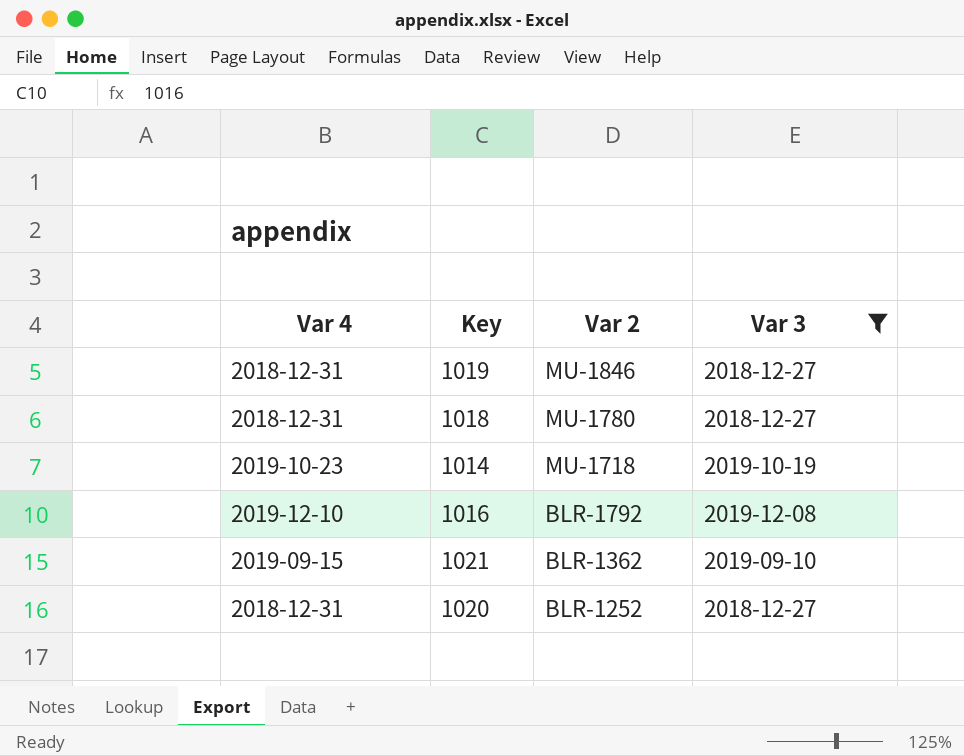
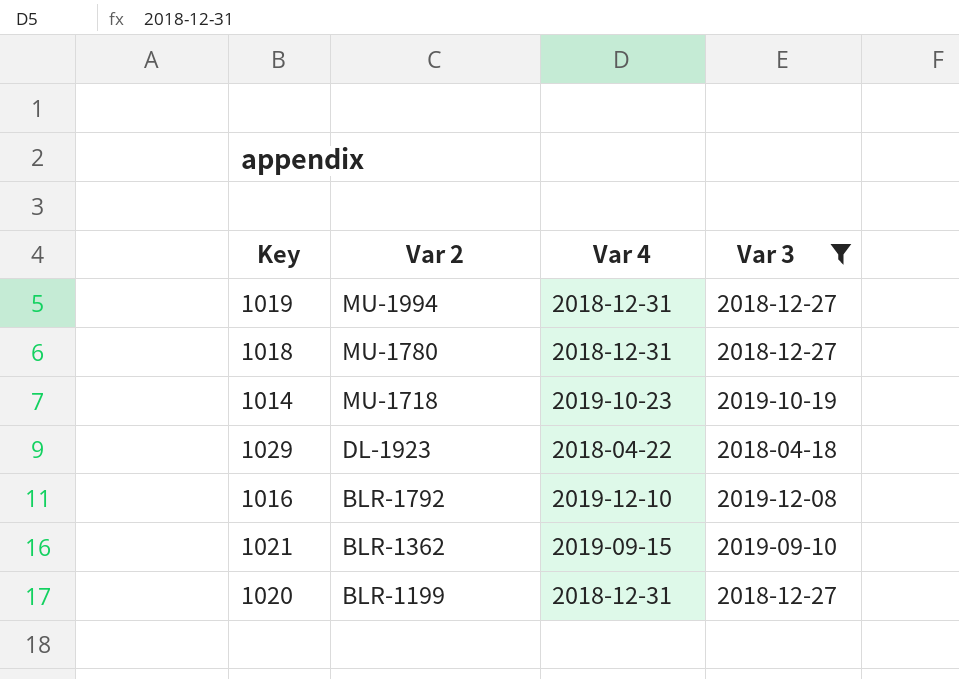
column Var 4 | position: 1 -> 3
1019 | Var 2: MU-1846 -> MU-1994
row 1029: none -> DL-1923 | 2018-04-22 | 2018-04-18
1020 | Var 2: BLR-1252 -> BLR-1199

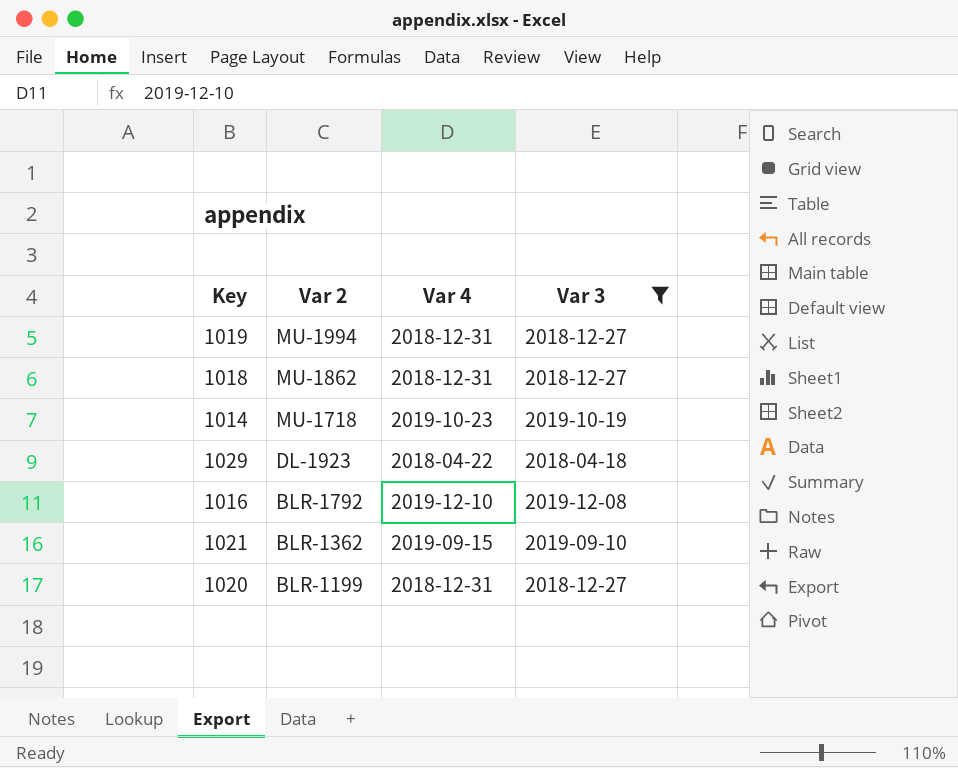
1018 | Var 2: MU-1780 -> MU-1862

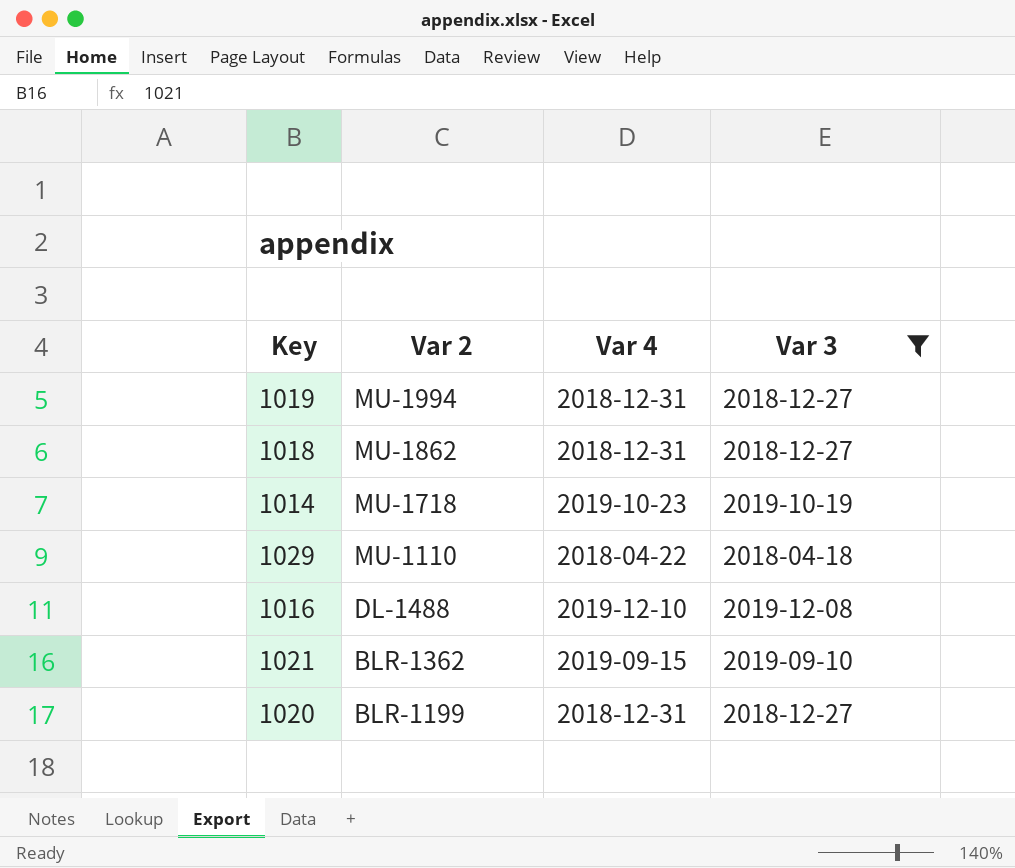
1029 | Var 2: DL-1923 -> MU-1110
1016 | Var 2: BLR-1792 -> DL-1488

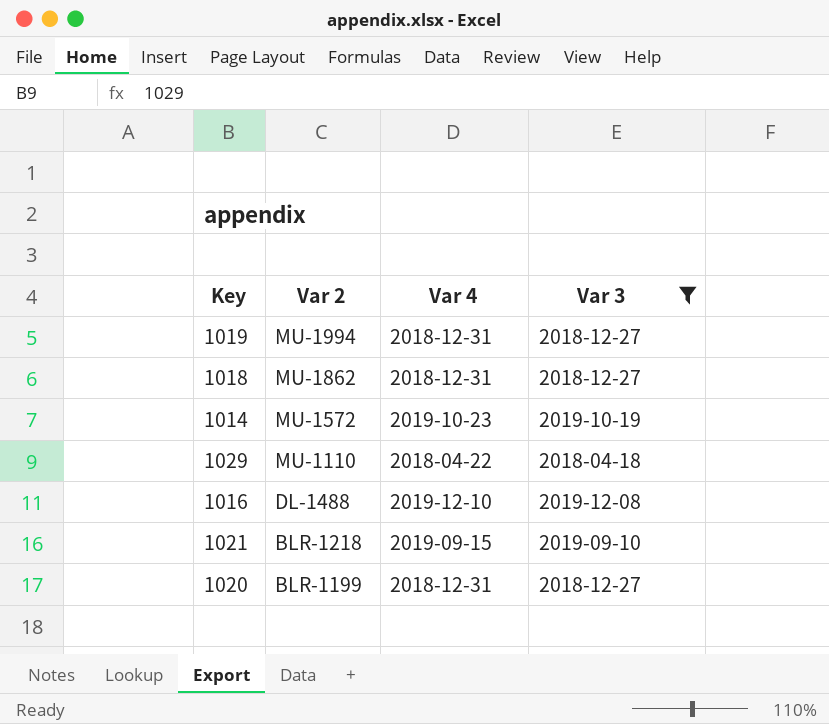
1014 | Var 2: MU-1718 -> MU-1572
1021 | Var 2: BLR-1362 -> BLR-1218

